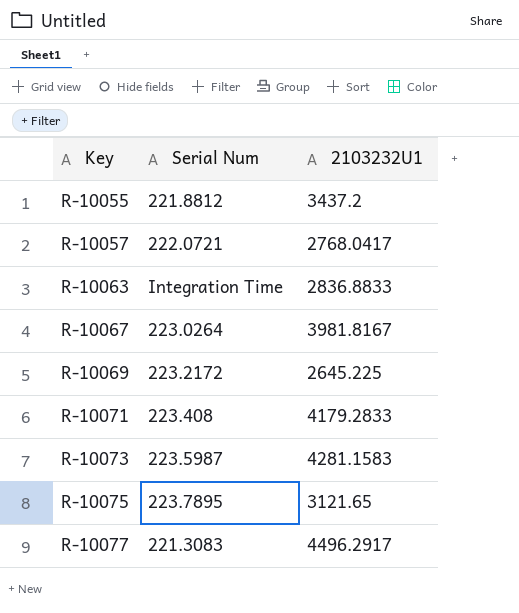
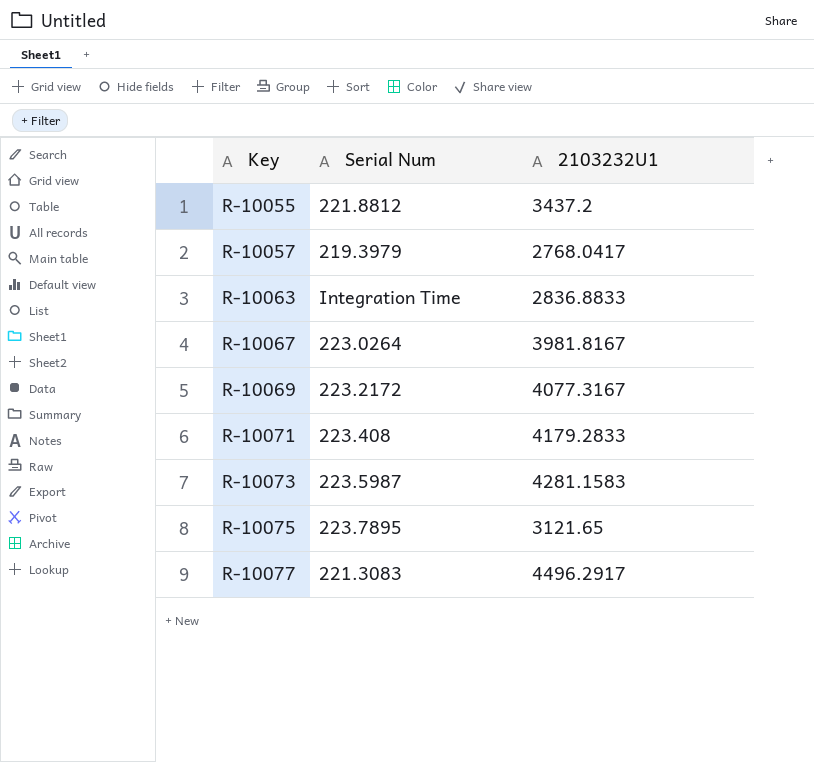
R-10057 | Serial Num: 222.0721 -> 219.3979
R-10069 | 2103232U1: 2645.225 -> 4077.3167

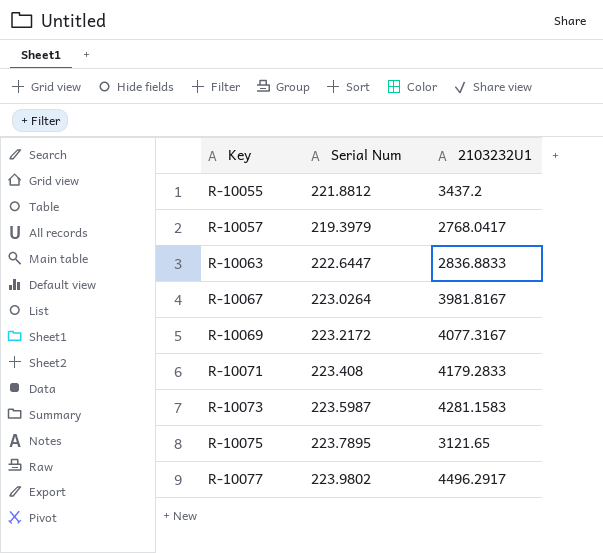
R-10063 | Serial Num: Integration Time -> 222.6447
R-10077 | Serial Num: 221.3083 -> 223.9802

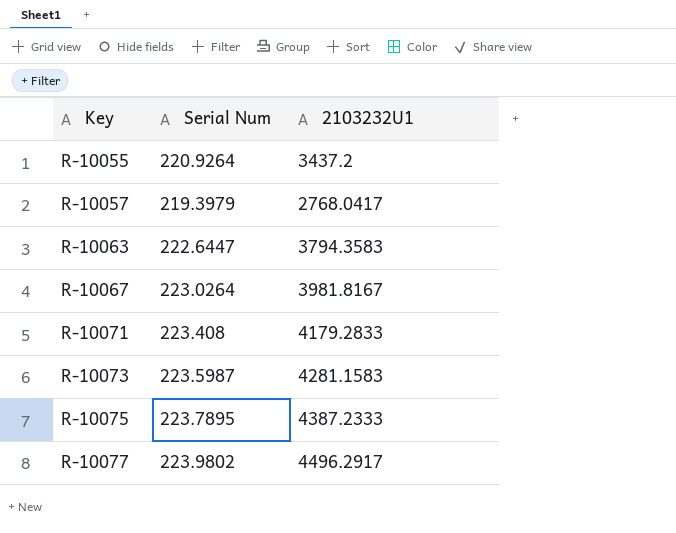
row R-10069: 223.2172 | 4077.3167 -> none
R-10055 | Serial Num: 221.8812 -> 220.9264
R-10063 | 2103232U1: 2836.8833 -> 3794.3583
R-10075 | 2103232U1: 3121.65 -> 4387.2333

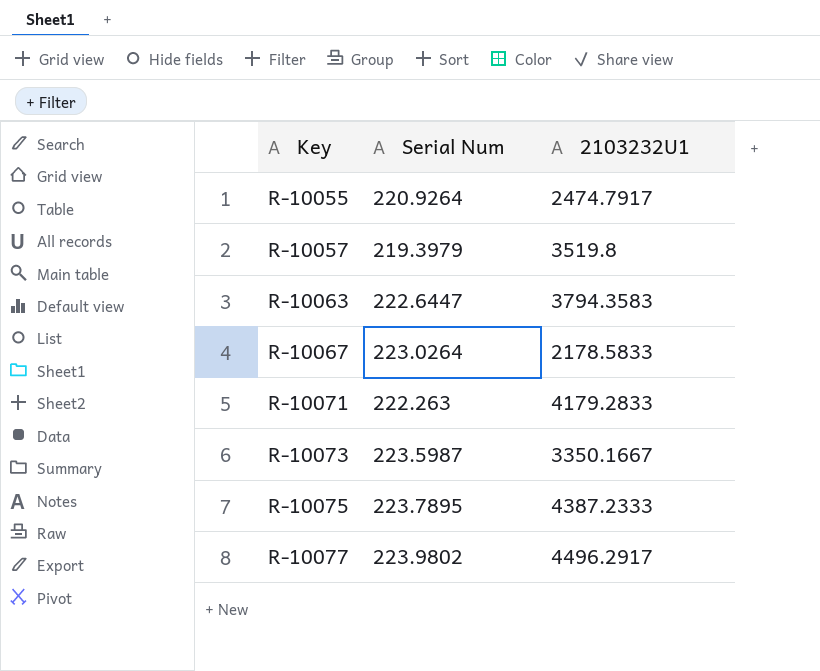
R-10055 | 2103232U1: 3437.2 -> 2474.7917
R-10057 | 2103232U1: 2768.0417 -> 3519.8
R-10067 | 2103232U1: 3981.8167 -> 2178.5833
R-10071 | Serial Num: 223.408 -> 222.263
R-10073 | 2103232U1: 4281.1583 -> 3350.1667

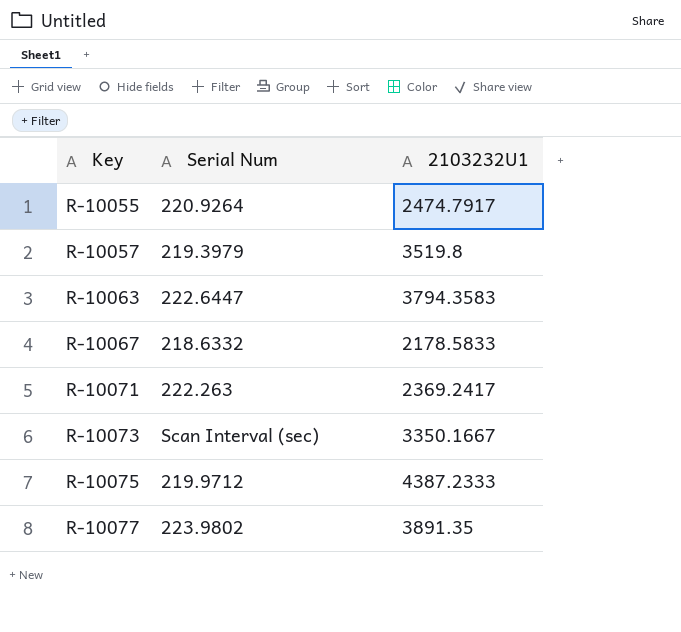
R-10067 | Serial Num: 223.0264 -> 218.6332
R-10071 | 2103232U1: 4179.2833 -> 2369.2417
R-10073 | Serial Num: 223.5987 -> Scan Interval (sec)
R-10075 | Serial Num: 223.7895 -> 219.9712
R-10077 | 2103232U1: 4496.2917 -> 3891.35

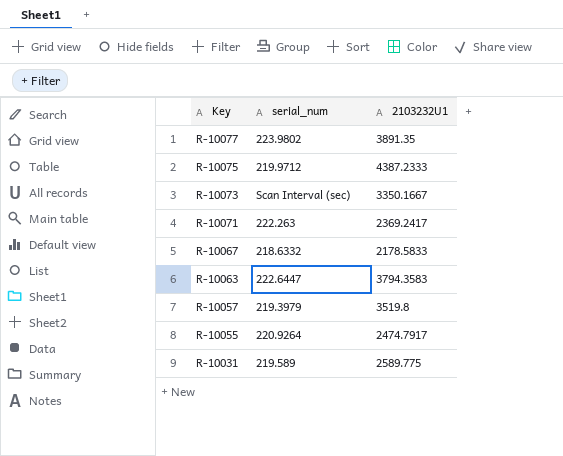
row order: Key ascending -> Key descending
column name: Serial Num -> serial_num
row R-10031: none -> 219.589 | 2589.775

